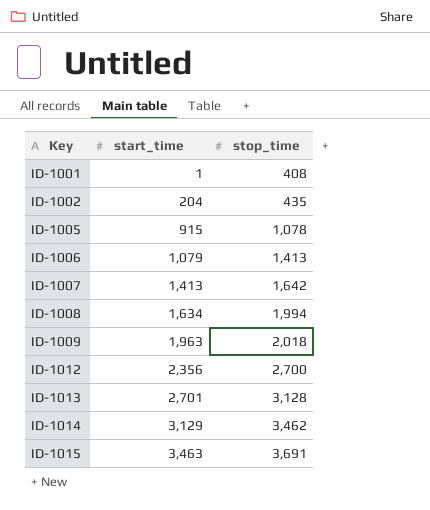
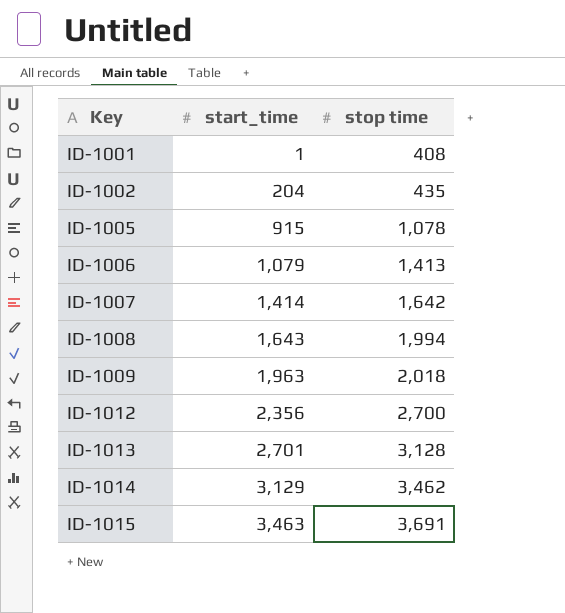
column name: stop_time -> stop time
ID-1007 | start_time: 1,413 -> 1,414
ID-1008 | start_time: 1,634 -> 1,643

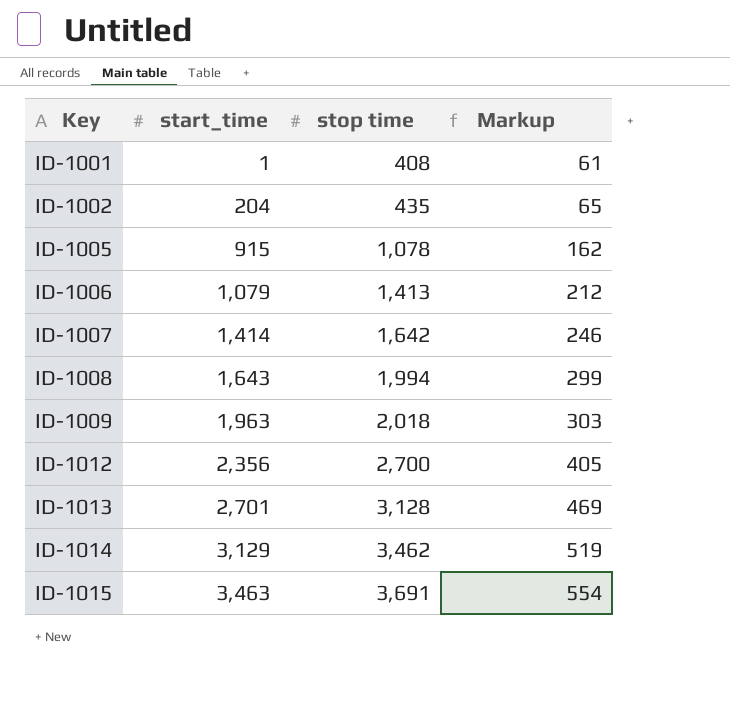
column Markup | formula: none -> [stop time] * 0.15

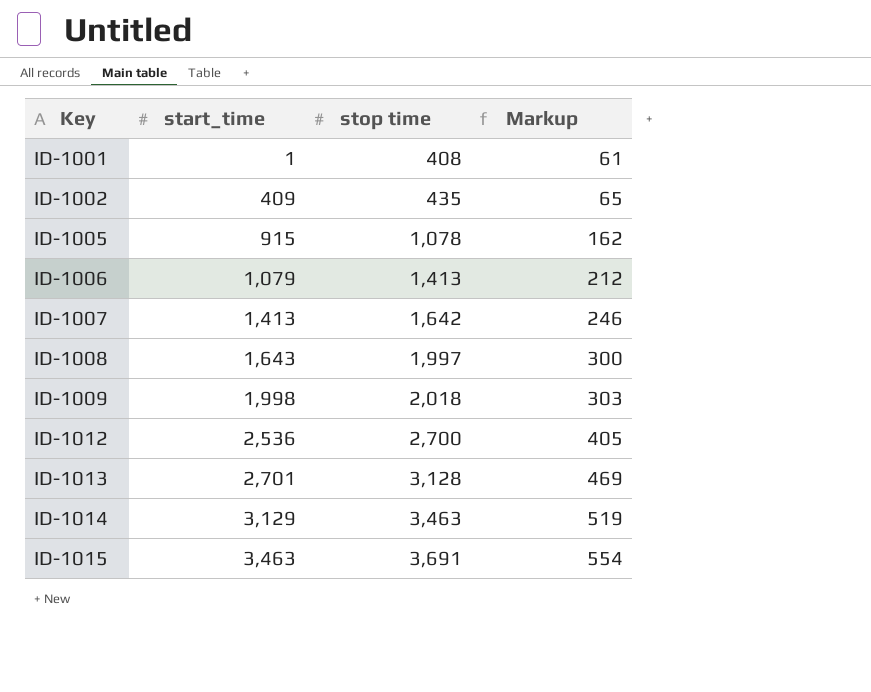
ID-1002 | start_time: 204 -> 409
ID-1007 | start_time: 1,414 -> 1,413
ID-1008 | stop time: 1,994 -> 1,997
ID-1008 | Markup: 299 -> 300
ID-1009 | start_time: 1,963 -> 1,998
ID-1012 | start_time: 2,356 -> 2,536
ID-1014 | stop time: 3,462 -> 3,463

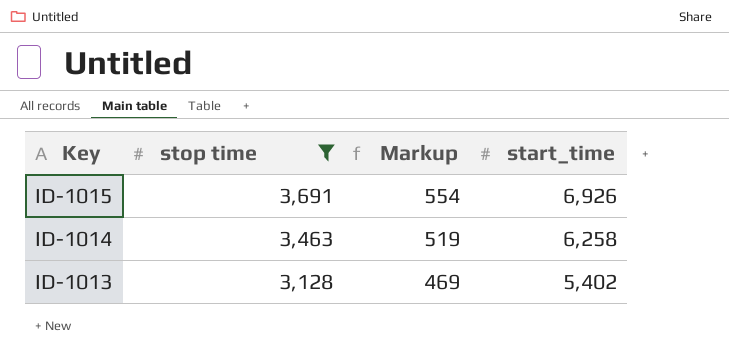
filter: none -> stop time >= 3,128
row order: Key ascending -> Key descending
column start_time | position: 2 -> 4
ID-1015 | start_time: 3,463 -> 6,926
ID-1014 | start_time: 3,129 -> 6,258
ID-1013 | start_time: 2,701 -> 5,402

